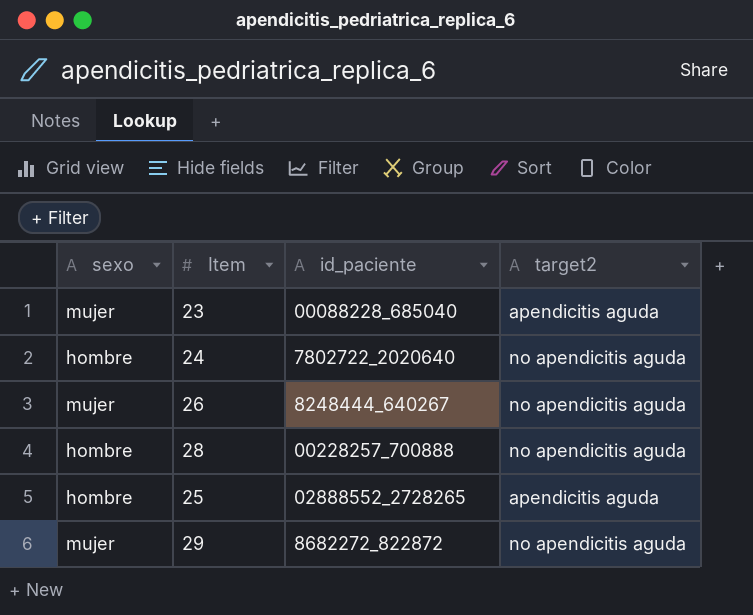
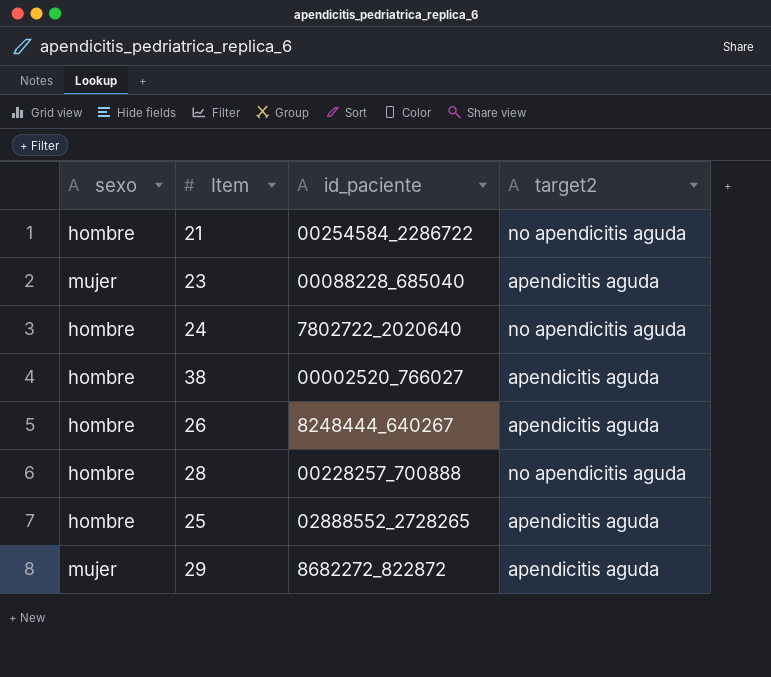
row 21: none -> hombre | 00254584_2286722 | no apendicitis aguda
row 38: none -> hombre | 00002520_766027 | apendicitis aguda
26 | sexo: mujer -> hombre
26 | target2: no apendicitis aguda -> apendicitis aguda
29 | target2: no apendicitis aguda -> apendicitis aguda

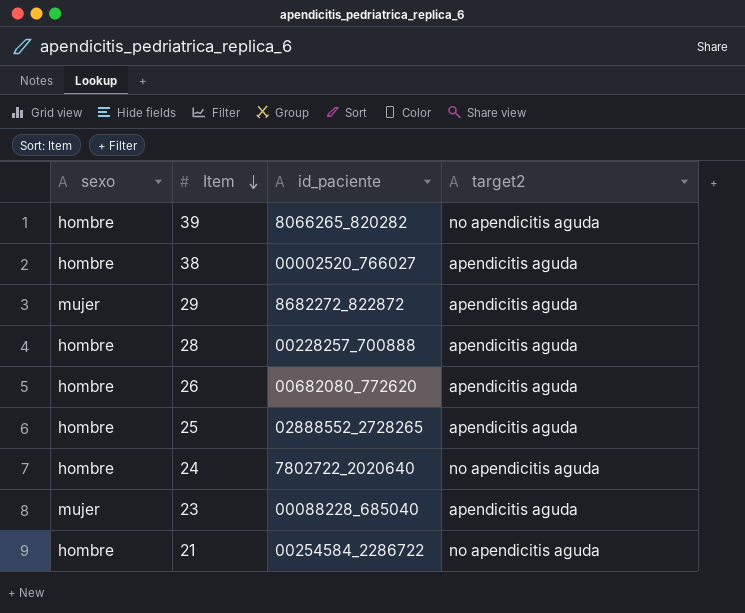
row order: none -> Item descending
row 39: none -> hombre | 8066265_820282 | no apendicitis aguda
28 | target2: no apendicitis aguda -> apendicitis aguda
26 | id_paciente: 8248444_640267 -> 00682080_772620

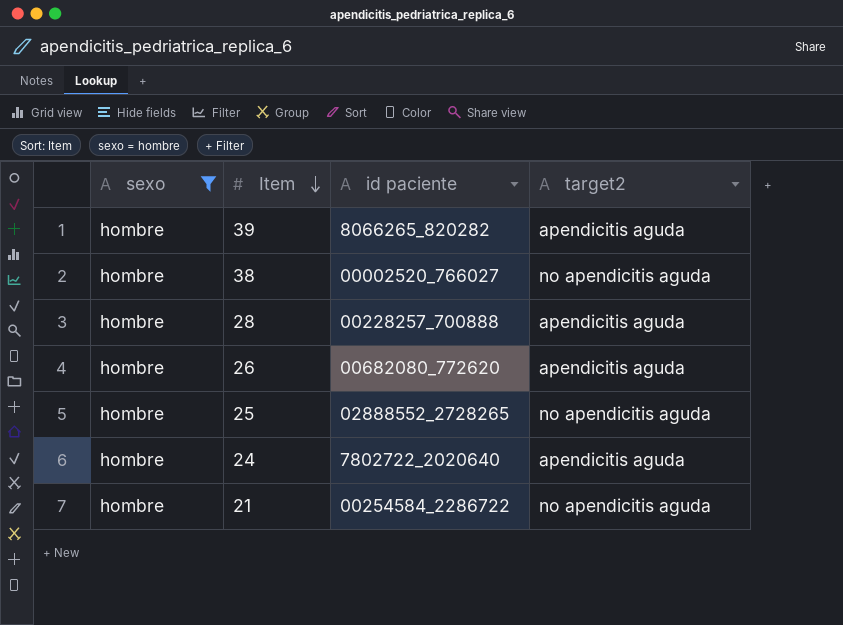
filter: none -> sexo = hombre
column name: id_paciente -> id paciente
39 | target2: no apendicitis aguda -> apendicitis aguda
38 | target2: apendicitis aguda -> no apendicitis aguda
25 | target2: apendicitis aguda -> no apendicitis aguda
24 | target2: no apendicitis aguda -> apendicitis aguda

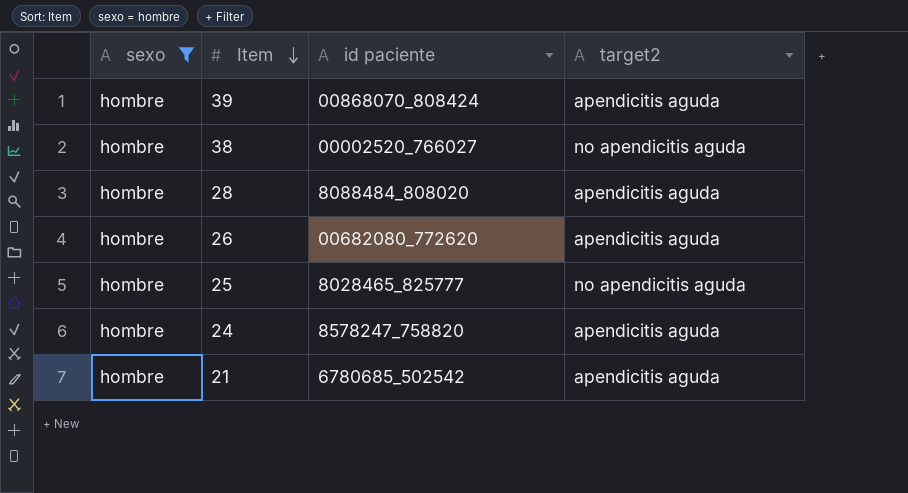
39 | id paciente: 8066265_820282 -> 00868070_808424
28 | id paciente: 00228257_700888 -> 8088484_808020
25 | id paciente: 02888552_2728265 -> 8028465_825777
24 | id paciente: 7802722_2020640 -> 8578247_758820
21 | id paciente: 00254584_2286722 -> 6780685_502542
21 | target2: no apendicitis aguda -> apendicitis aguda

